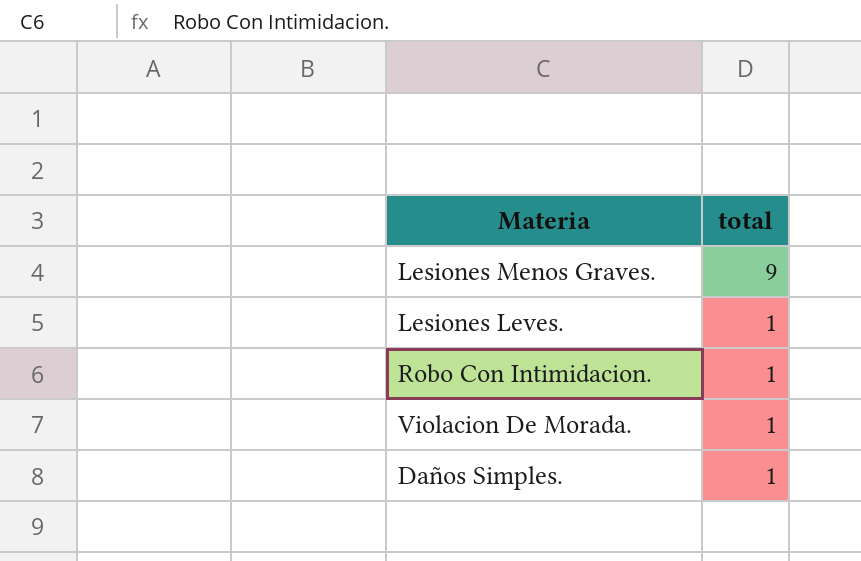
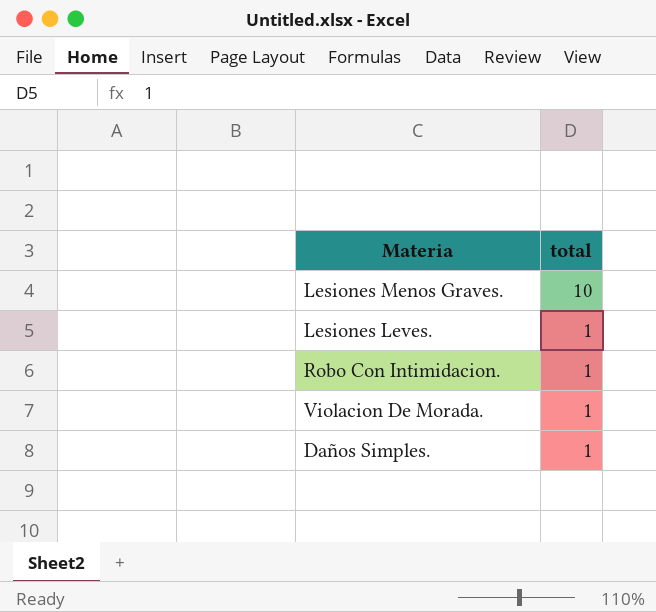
Lesiones Menos Graves. | total: 9 -> 10

